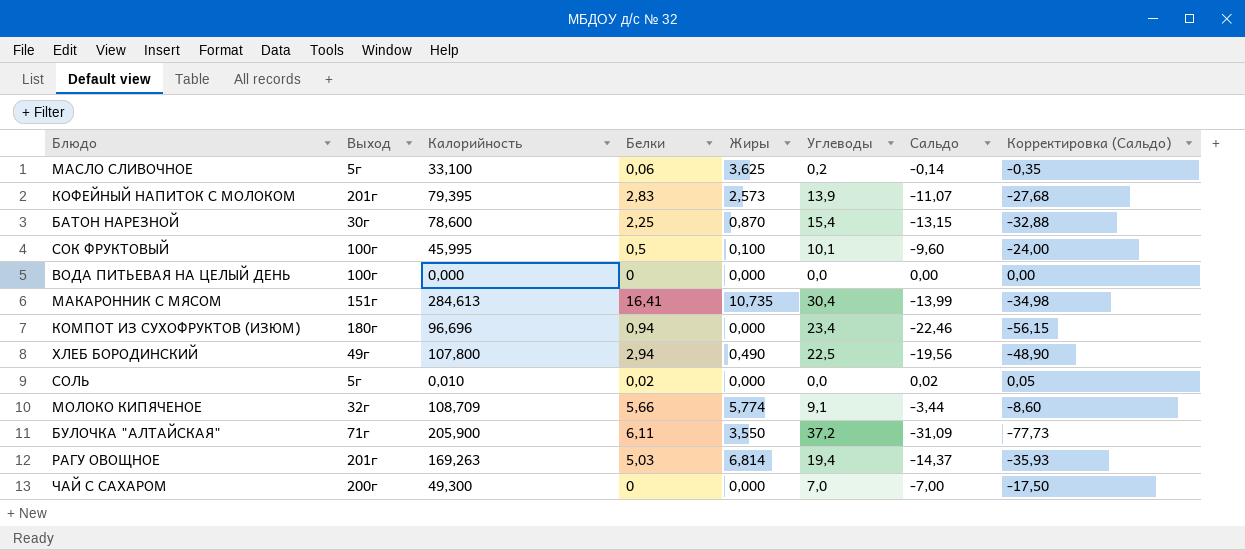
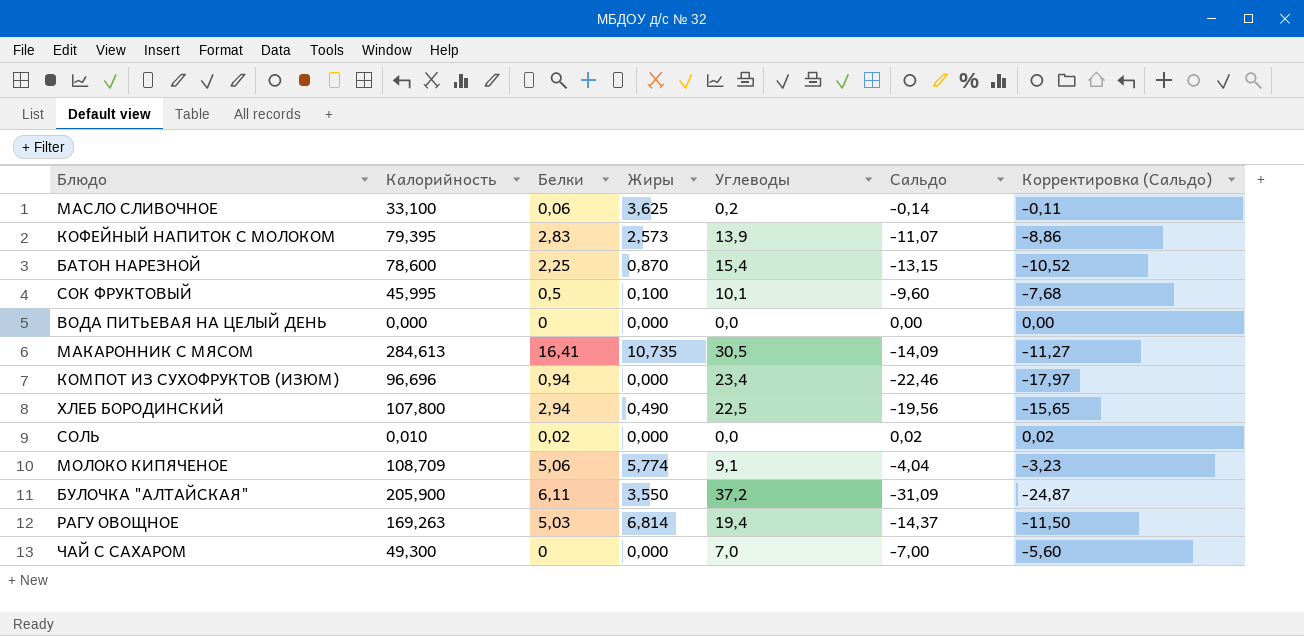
column Выход | position: 2 -> none
column Корректировка (Сальдо) | formula: [Сальдо] * 2,5 -> [Сальдо] * 0,8
МАКАРОННИК С МЯСОМ | Углеводы: 30,4 -> 30,5
МАКАРОННИК С МЯСОМ | Сальдо: -13,99 -> -14,09
МОЛОКО КИПЯЧЕНОЕ | Белки: 5,66 -> 5,06
МОЛОКО КИПЯЧЕНОЕ | Сальдо: -3,44 -> -4,04

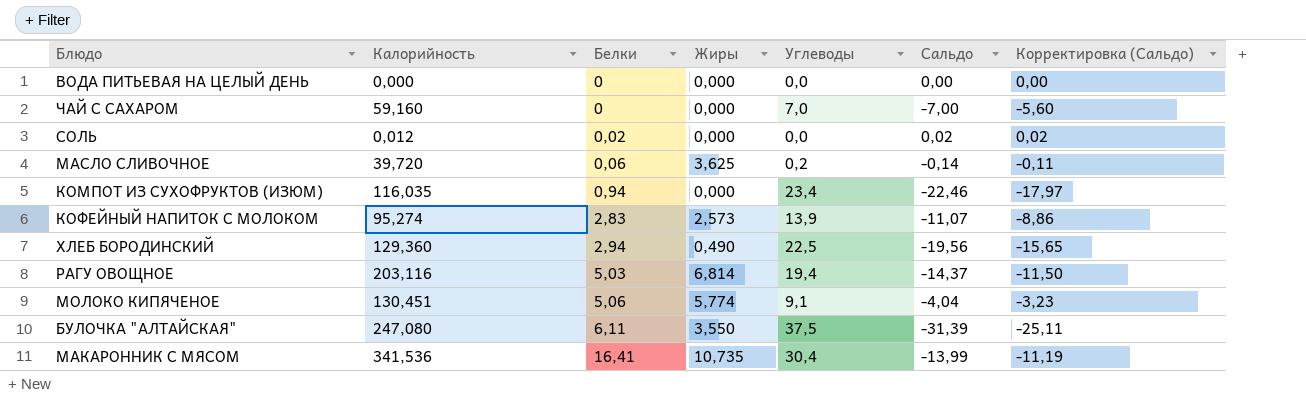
row order: none -> Белки ascending
row БАТОН НАРЕЗНОЙ: 78,600 | 2,25 | 0,870 | 15,4 | -13,15 | -10,52 -> none
row СОК ФРУКТОВЫЙ: 45,995 | 0,5 | 0,100 | 10,1 | -9,60 | -7,68 -> none
ЧАЙ С САХАРОМ | Калорийность: 49,300 -> 59,160
СОЛЬ | Калорийность: 0,010 -> 0,012
МАСЛО СЛИВОЧНОЕ | Калорийность: 33,100 -> 39,720
КОМПОТ ИЗ СУХОФРУКТОВ (ИЗЮМ) | Калорийность: 96,696 -> 116,035
КОФЕЙНЫЙ НАПИТОК С МОЛОКОМ | Калорийность: 79,395 -> 95,274
ХЛЕБ БОРОДИНСКИЙ | Калорийность: 107,800 -> 129,360
РАГУ ОВОЩНОЕ | Калорийность: 169,263 -> 203,116
МОЛОКО КИПЯЧЕНОЕ | Калорийность: 108,709 -> 130,451
БУЛОЧКА "АЛТАЙСКАЯ" | Калорийность: 205,900 -> 247,080
БУЛОЧКА "АЛТАЙСКАЯ" | Углеводы: 37,2 -> 37,5
БУЛОЧКА "АЛТАЙСКАЯ" | Сальдо: -31,09 -> -31,39
БУЛОЧКА "АЛТАЙСКАЯ" | Корректировка (Сальдо): -24,87 -> -25,11
МАКАРОННИК С МЯСОМ | Калорийность: 284,613 -> 341,536
МАКАРОННИК С МЯСОМ | Углеводы: 30,5 -> 30,4
МАКАРОННИК С МЯСОМ | Сальдо: -14,09 -> -13,99
МАКАРОННИК С МЯСОМ | Корректировка (Сальдо): -11,27 -> -11,19

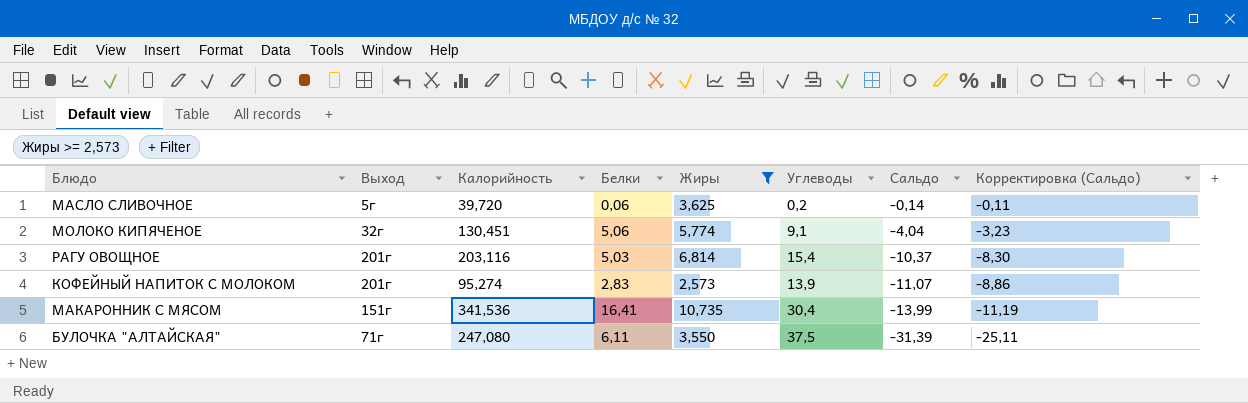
filter: none -> Жиры >= 2,573
row order: Белки ascending -> Сальдо descending
column Выход | position: none -> 2
РАГУ ОВОЩНОЕ | Углеводы: 19,4 -> 15,4
РАГУ ОВОЩНОЕ | Сальдо: -14,37 -> -10,37
РАГУ ОВОЩНОЕ | Корректировка (Сальдо): -11,50 -> -8,30

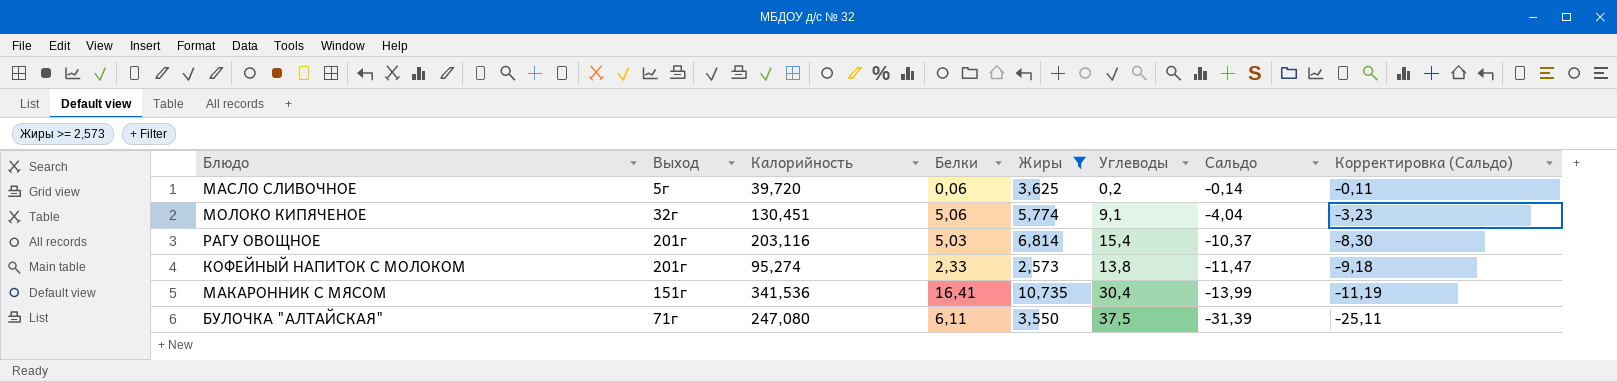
КОФЕЙНЫЙ НАПИТОК С МОЛОКОМ | Белки: 2,83 -> 2,33
КОФЕЙНЫЙ НАПИТОК С МОЛОКОМ | Углеводы: 13,9 -> 13,8
КОФЕЙНЫЙ НАПИТОК С МОЛОКОМ | Сальдо: -11,07 -> -11,47
КОФЕЙНЫЙ НАПИТОК С МОЛОКОМ | Корректировка (Сальдо): -8,86 -> -9,18

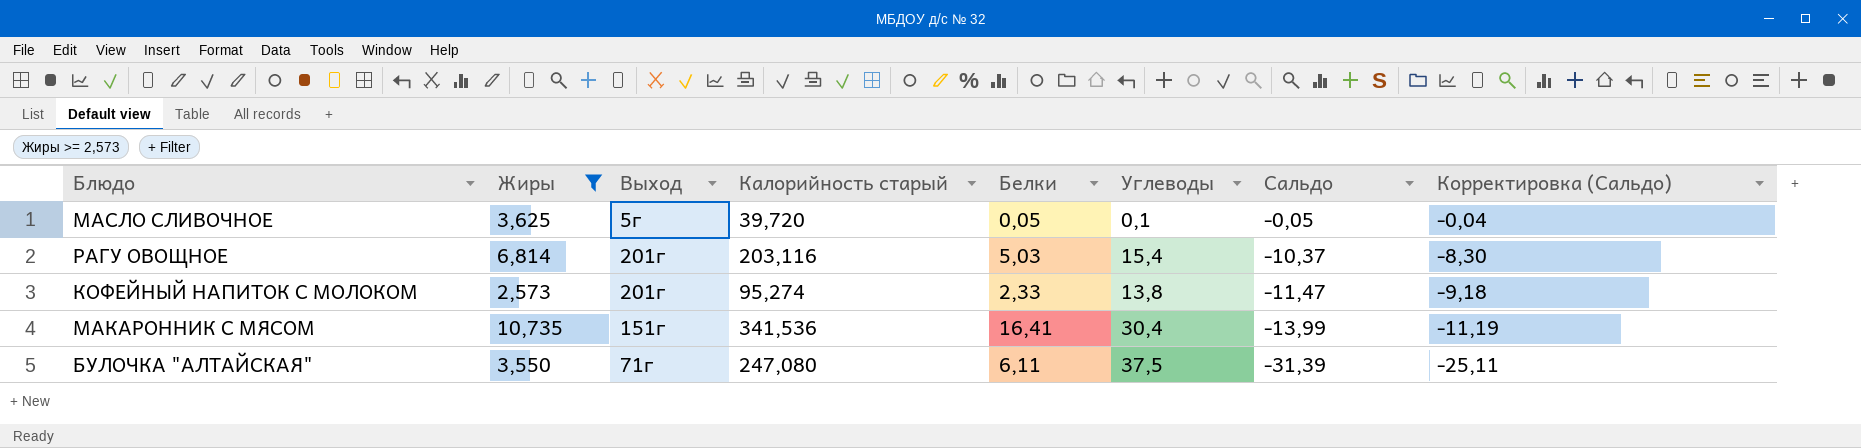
column Жиры | position: 5 -> 2
column name: Калорийность -> Калорийность старый
row МОЛОКО КИПЯЧЕНОЕ: 32г | 130,451 | 5,06 | 5,774 | 9,1 | -4,04 | -3,23 -> none
МАСЛО СЛИВОЧНОЕ | Белки: 0,06 -> 0,05
МАСЛО СЛИВОЧНОЕ | Углеводы: 0,2 -> 0,1
МАСЛО СЛИВОЧНОЕ | Сальдо: -0,14 -> -0,05
МАСЛО СЛИВОЧНОЕ | Корректировка (Сальдо): -0,11 -> -0,04

